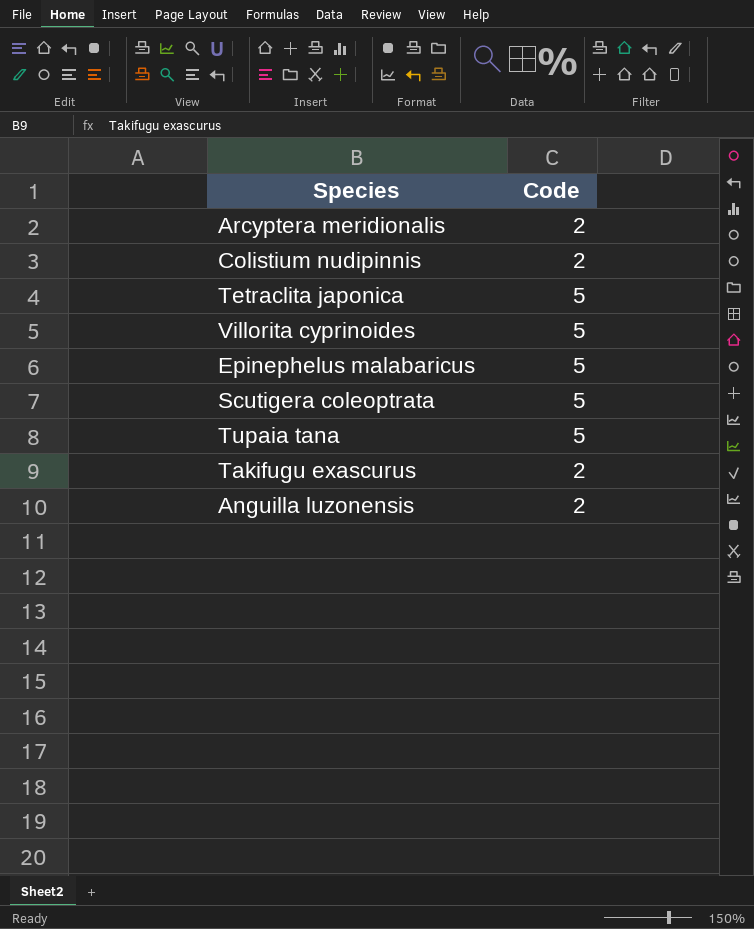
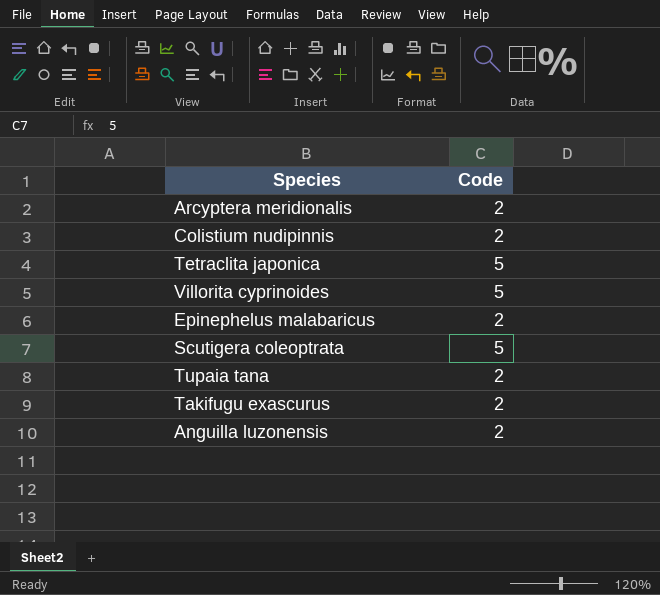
Epinephelus malabaricus | Code: 5 -> 2
Tupaia tana | Code: 5 -> 2

